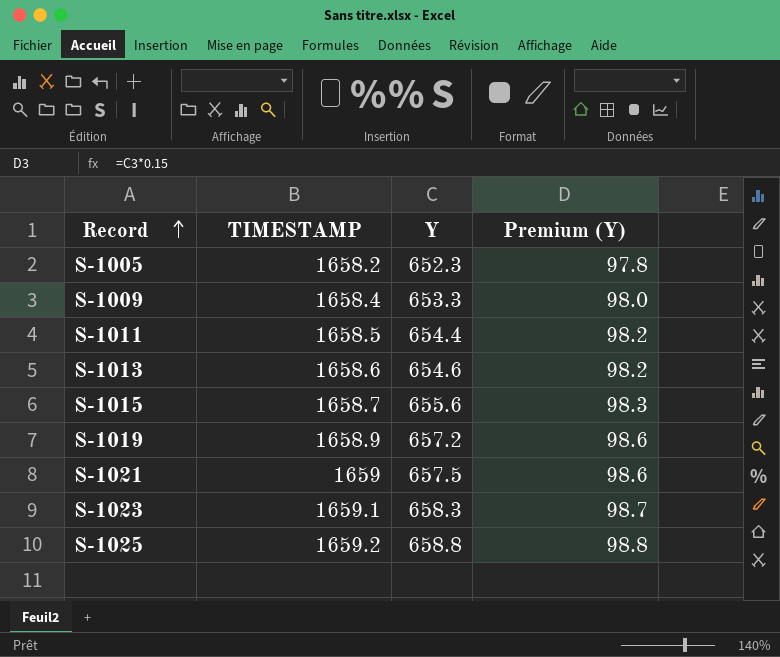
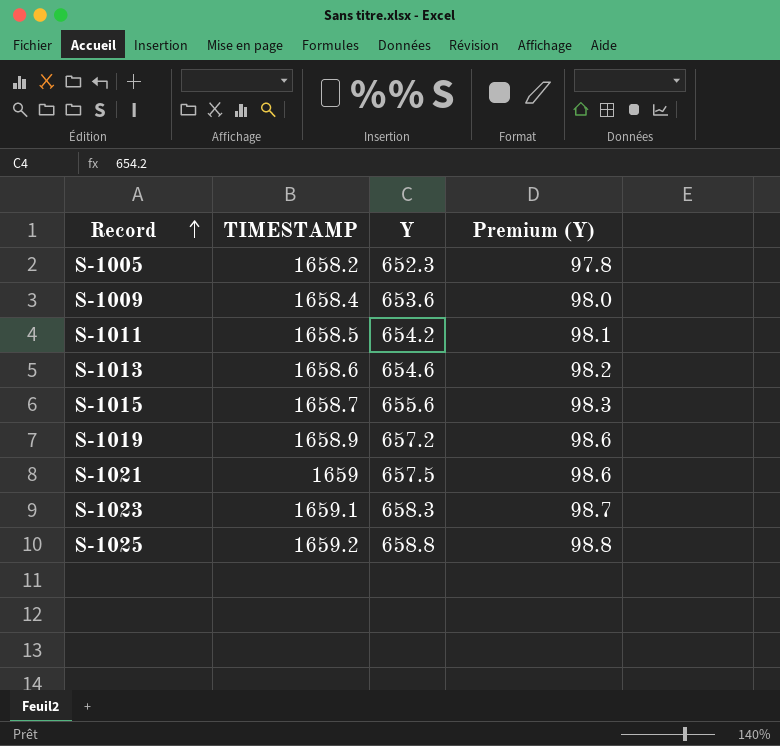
S-1009 | Y: 653.3 -> 653.6
S-1011 | Y: 654.4 -> 654.2
S-1011 | Premium (Y): 98.2 -> 98.1

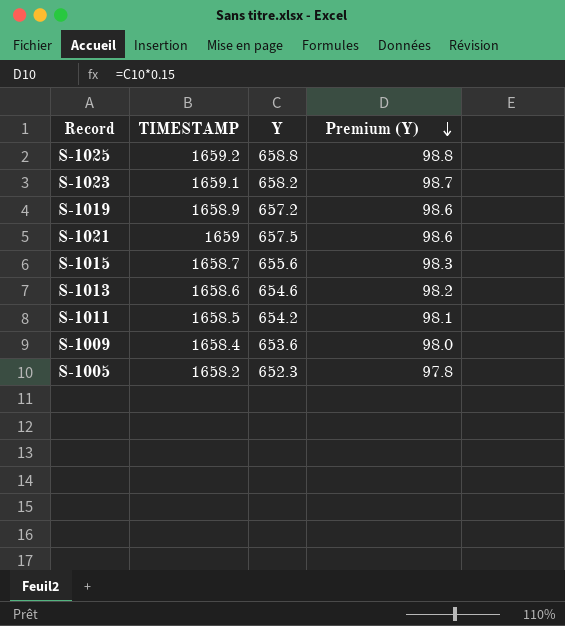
row order: Record ascending -> Premium (Y) descending
S-1023 | Y: 658.3 -> 658.2

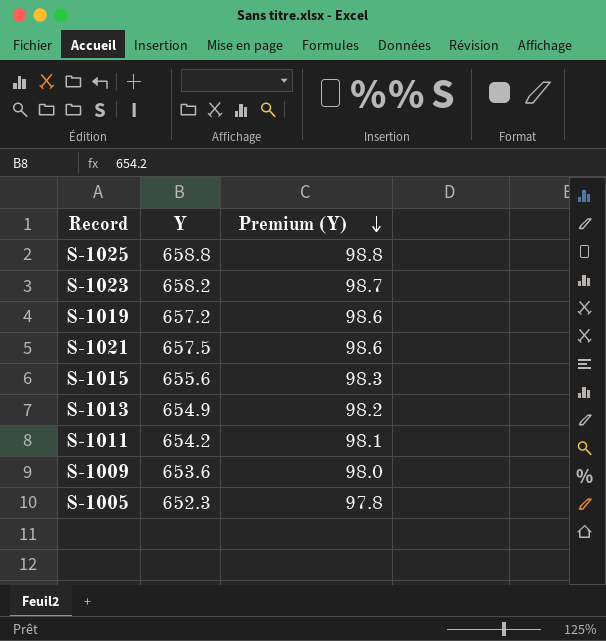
column TIMESTAMP | position: 2 -> none
S-1013 | Y: 654.6 -> 654.9

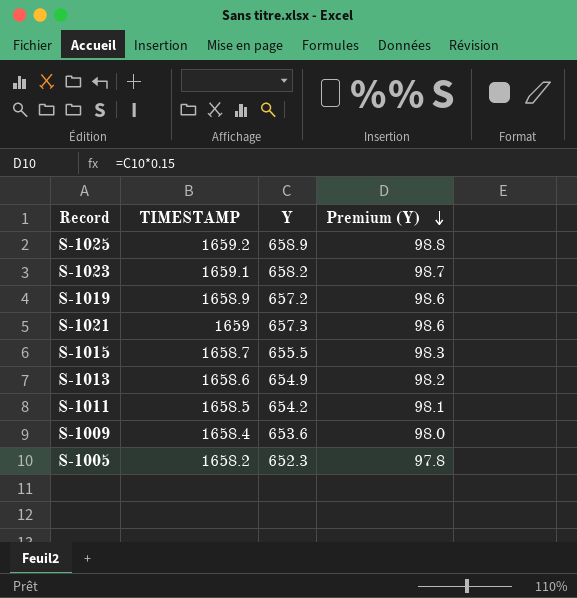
column TIMESTAMP | position: none -> 2
S-1025 | Y: 658.8 -> 658.9
S-1021 | Y: 657.5 -> 657.3
S-1015 | Y: 655.6 -> 655.5

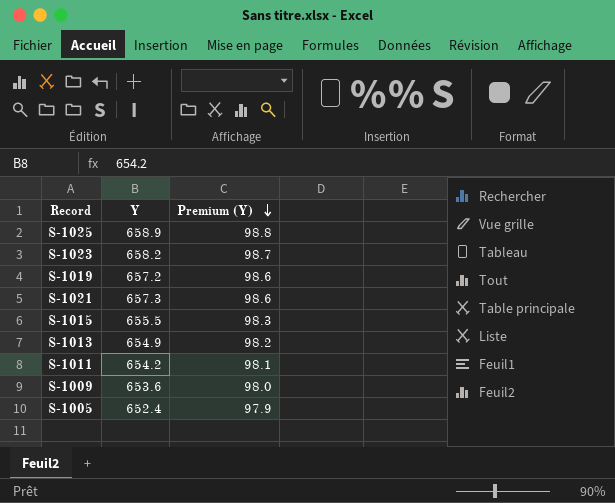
column TIMESTAMP | position: 2 -> none
S-1005 | Y: 652.3 -> 652.4
S-1005 | Premium (Y): 97.8 -> 97.9

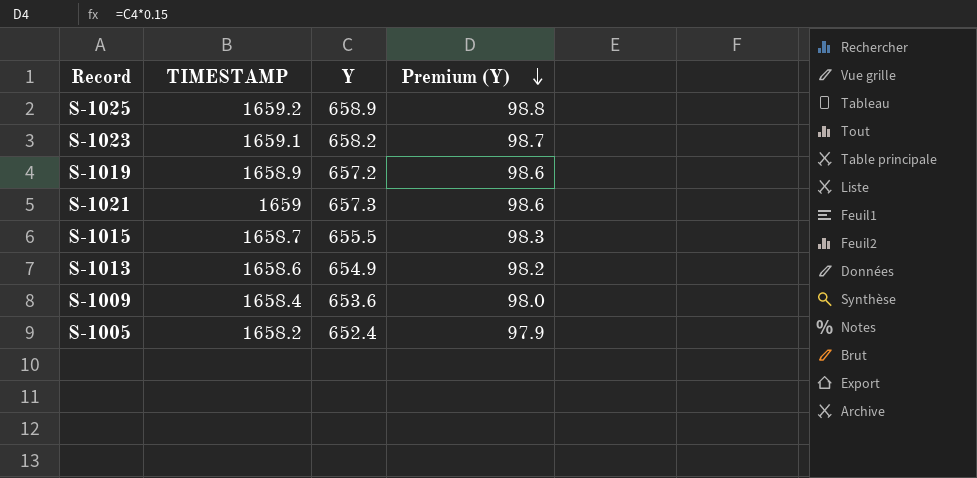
column TIMESTAMP | position: none -> 2
row S-1011: 654.2 | 98.1 -> none

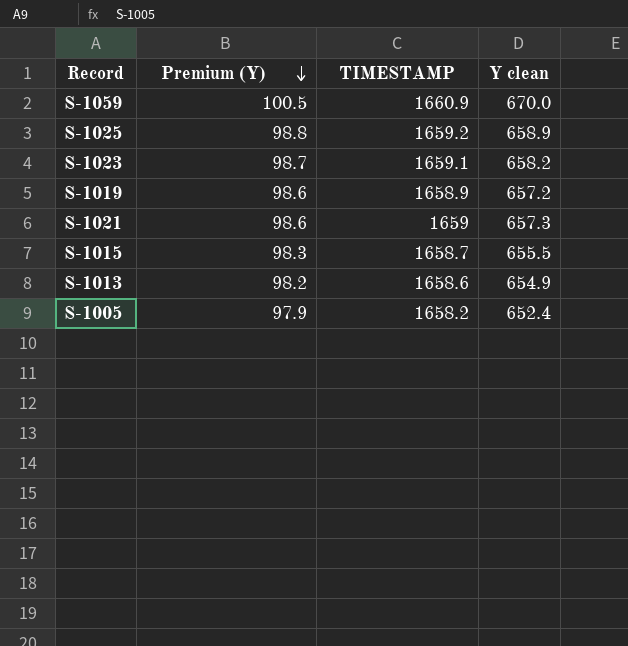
column Premium (Y) | position: 4 -> 2
column name: Y -> Y clean
row S-1009: 1658.4 | 653.6 | 98.0 -> none
row S-1059: none -> 100.5 | 1660.9 | 670.0

